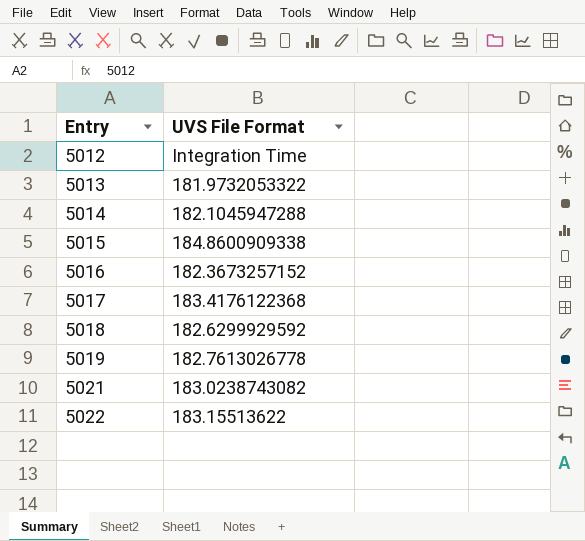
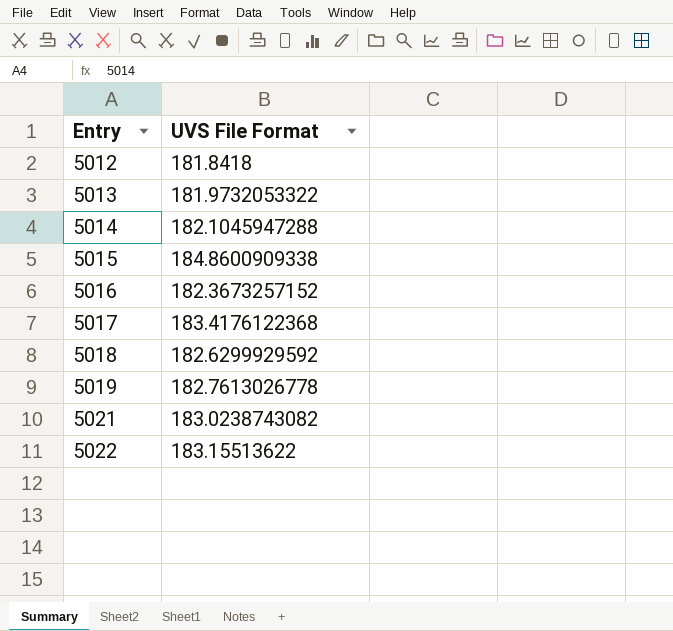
5012 | UVS File Format: Integration Time -> 181.8418

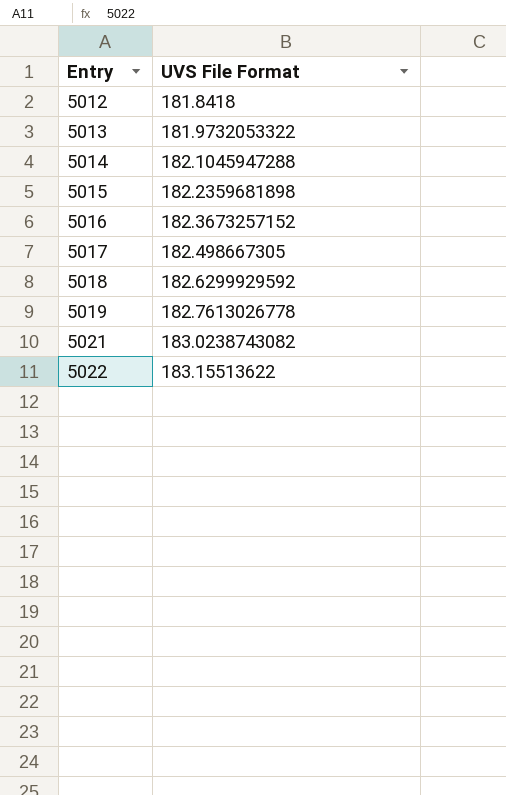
5015 | UVS File Format: 184.8600909338 -> 182.2359681898
5017 | UVS File Format: 183.4176122368 -> 182.498667305

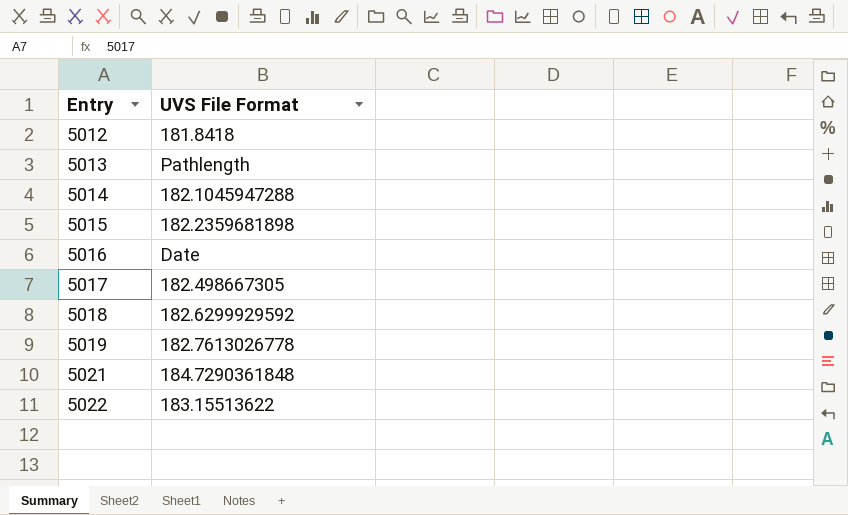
5013 | UVS File Format: 181.9732053322 -> Pathlength
5016 | UVS File Format: 182.3673257152 -> Date
5021 | UVS File Format: 183.0238743082 -> 184.7290361848

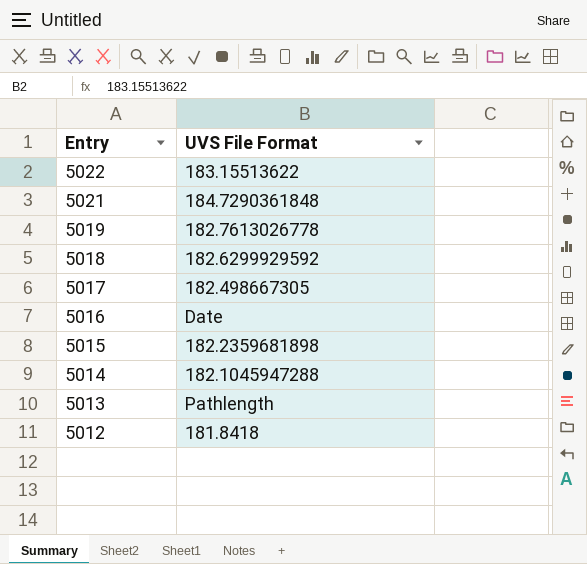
row order: Entry ascending -> Entry descending

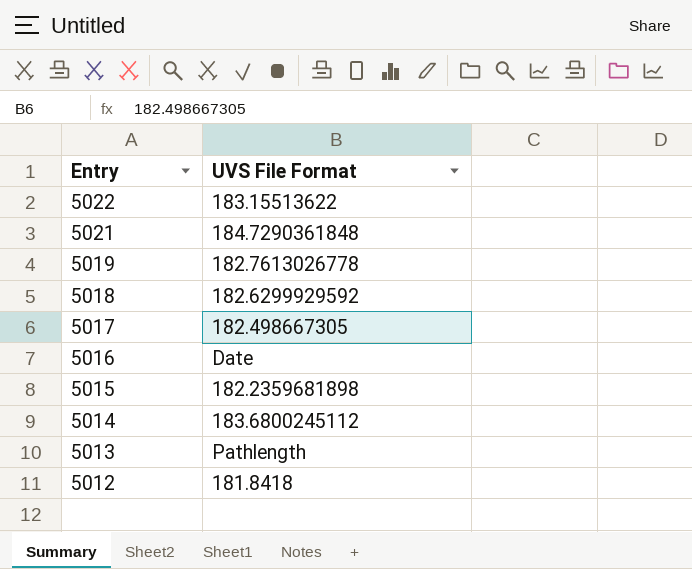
5014 | UVS File Format: 182.1045947288 -> 183.6800245112

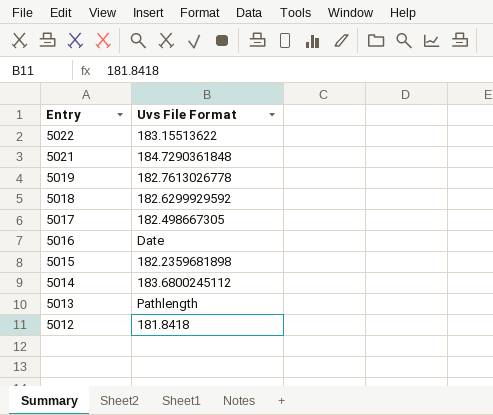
column name: UVS File Format -> Uvs File Format

